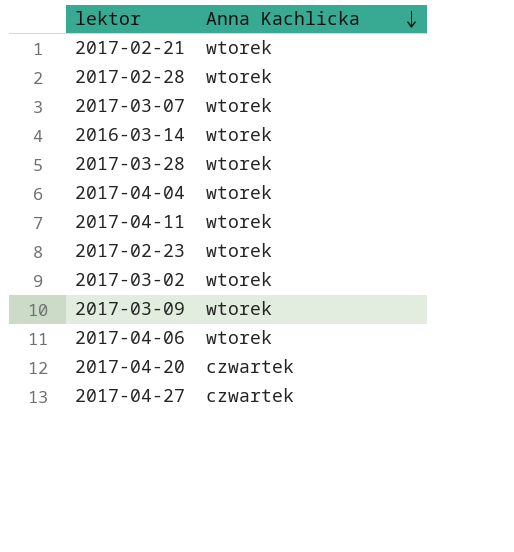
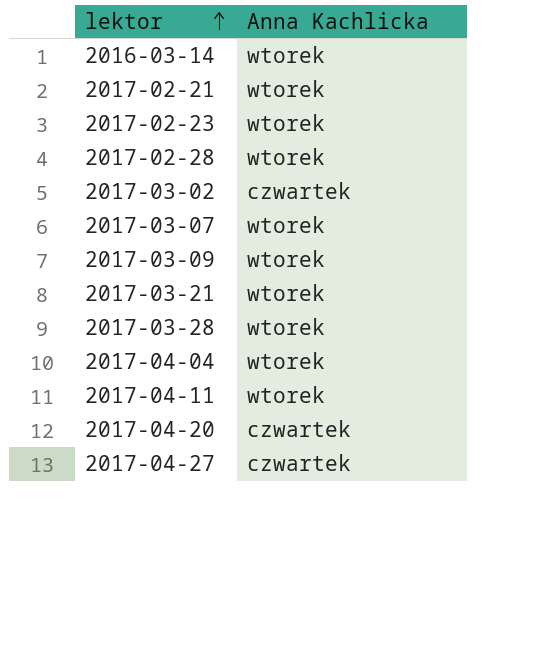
row order: Anna Kachlicka descending -> lektor ascending
row 2017-04-06: wtorek -> none
2017-03-02 | Anna Kachlicka: wtorek -> czwartek
row 2017-03-21: none -> wtorek

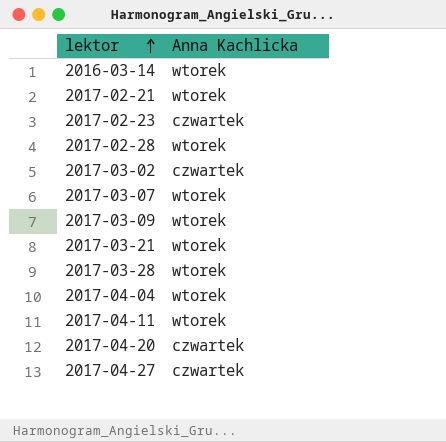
2017-02-23 | Anna Kachlicka: wtorek -> czwartek

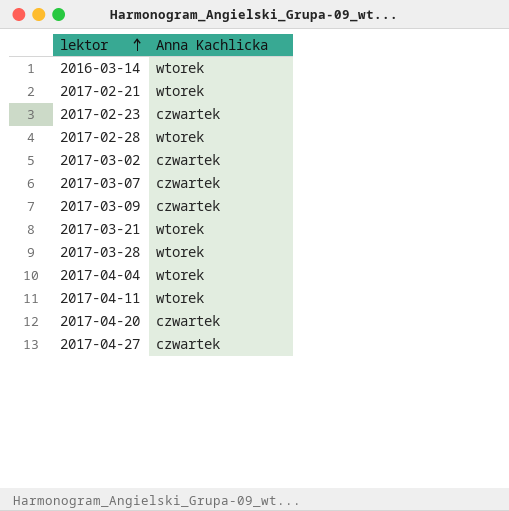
2017-03-07 | Anna Kachlicka: wtorek -> czwartek
2017-03-09 | Anna Kachlicka: wtorek -> czwartek

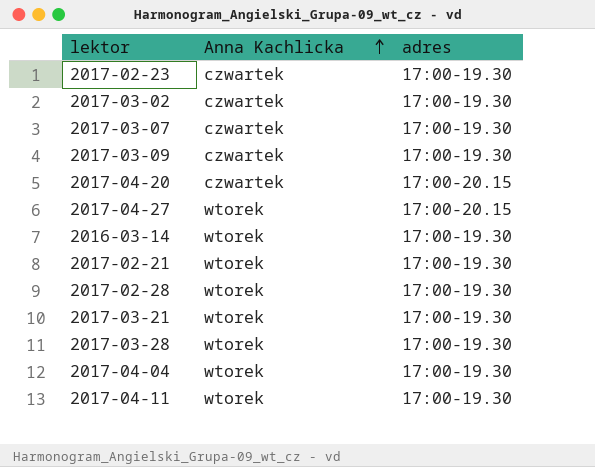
row order: lektor ascending -> Anna Kachlicka ascending
column adres | position: none -> 3
2017-04-27 | Anna Kachlicka: czwartek -> wtorek

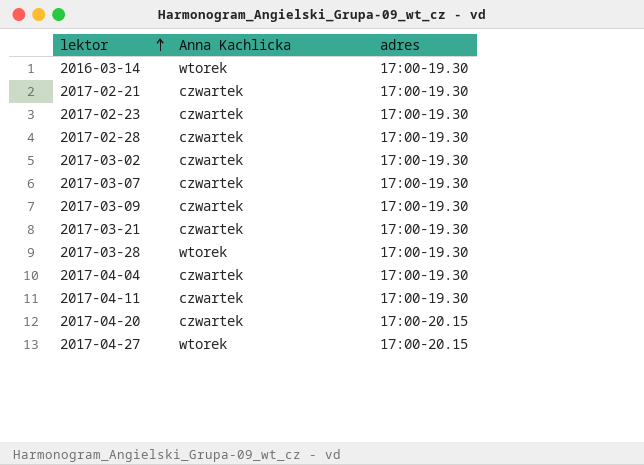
row order: Anna Kachlicka ascending -> lektor ascending
2017-02-21 | Anna Kachlicka: wtorek -> czwartek
2017-02-28 | Anna Kachlicka: wtorek -> czwartek
2017-03-21 | Anna Kachlicka: wtorek -> czwartek
2017-04-04 | Anna Kachlicka: wtorek -> czwartek
2017-04-11 | Anna Kachlicka: wtorek -> czwartek

